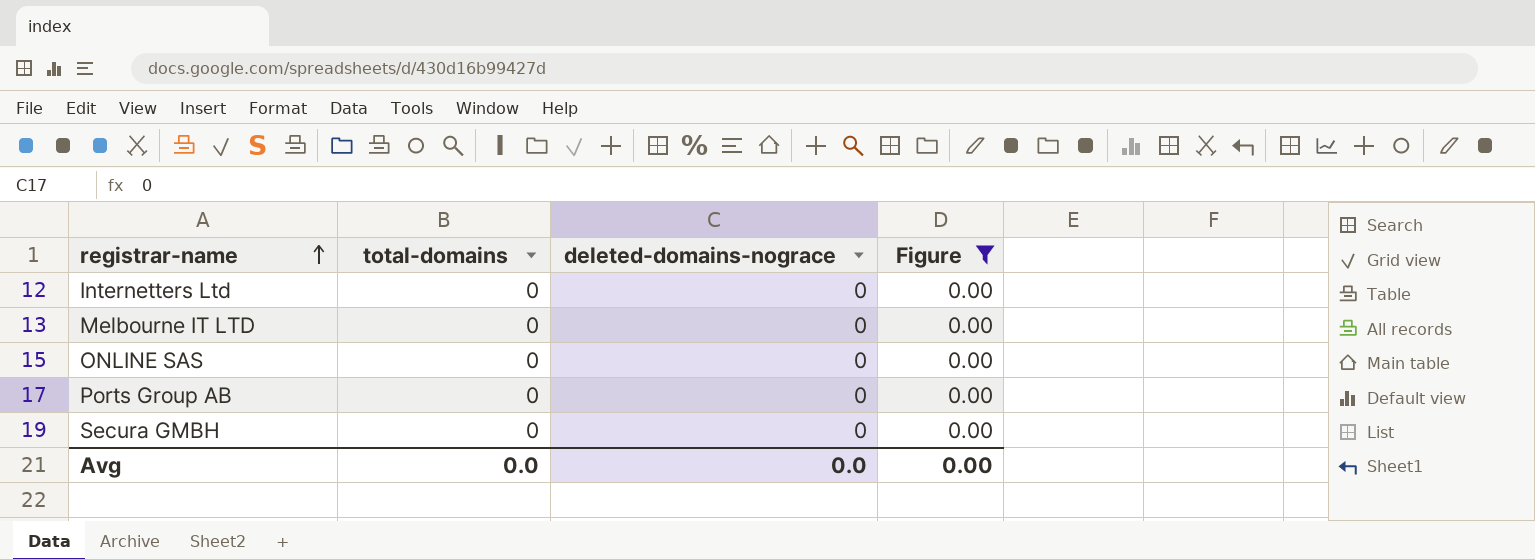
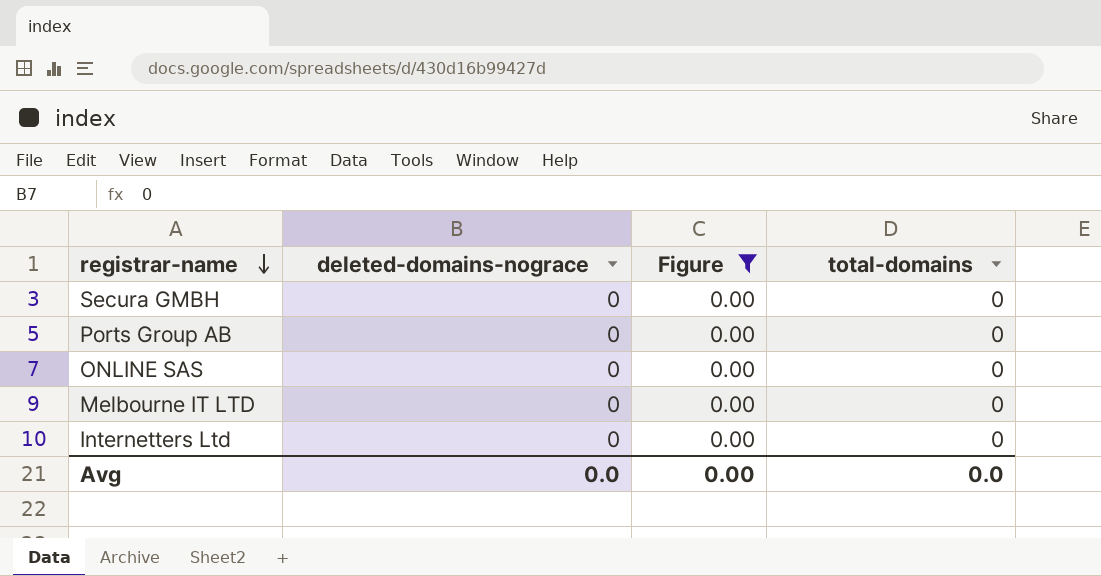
row order: registrar-name ascending -> registrar-name descending
column total-domains | position: 2 -> 4

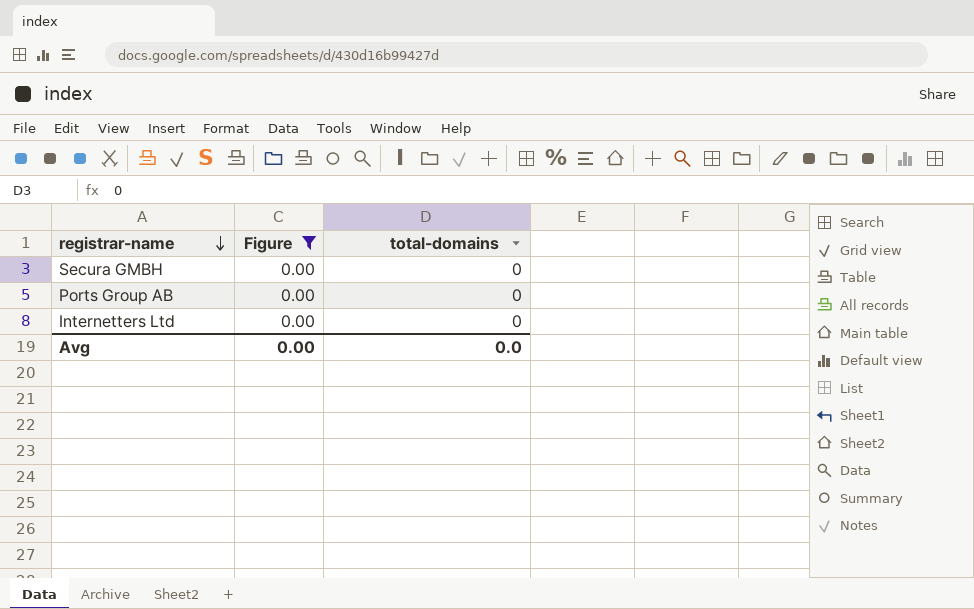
column deleted-domains-nograce | position: 2 -> none
row ONLINE SAS: 0 | 0.00 | 0 -> none
row Melbourne IT LTD: 0 | 0.00 | 0 -> none

